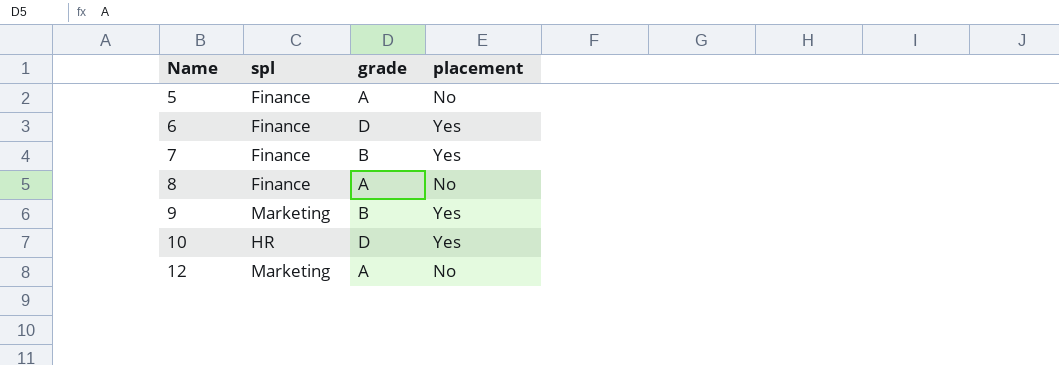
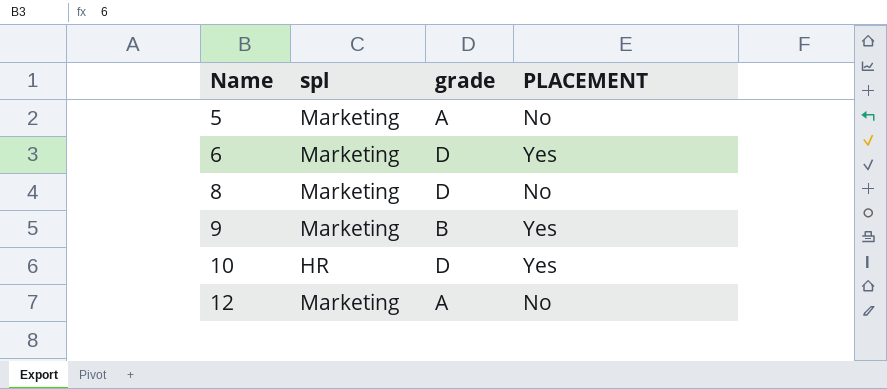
column name: placement -> PLACEMENT
row 7: Finance | B | Yes -> none
5 | spl: Finance -> Marketing
6 | spl: Finance -> Marketing
8 | spl: Finance -> Marketing
8 | grade: A -> D

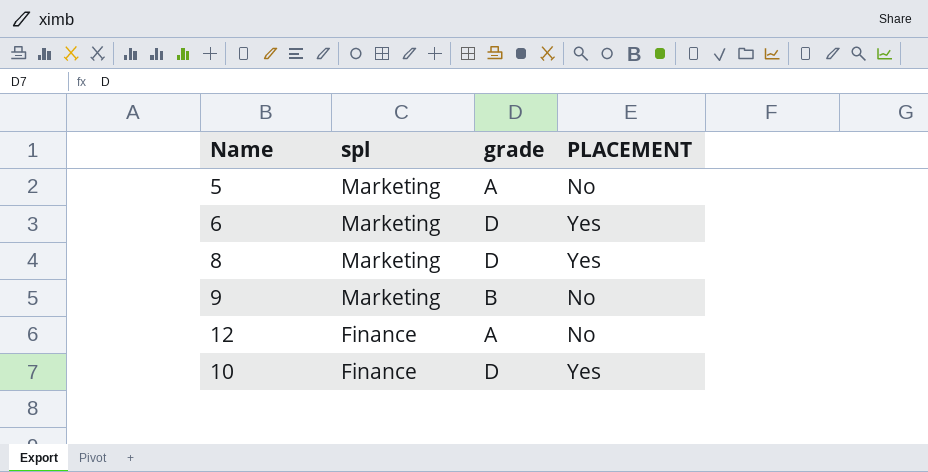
row order: Name ascending -> spl descending
8 | PLACEMENT: No -> Yes
9 | PLACEMENT: Yes -> No
12 | spl: Marketing -> Finance
10 | spl: HR -> Finance

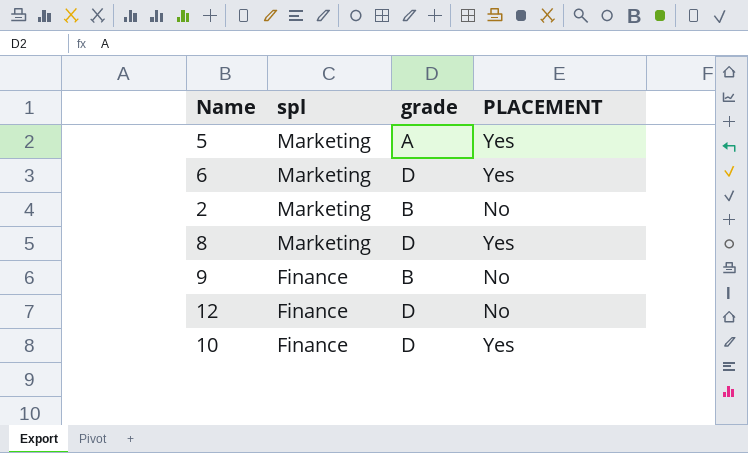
5 | PLACEMENT: No -> Yes
row 2: none -> Marketing | B | No
9 | spl: Marketing -> Finance
12 | grade: A -> D

